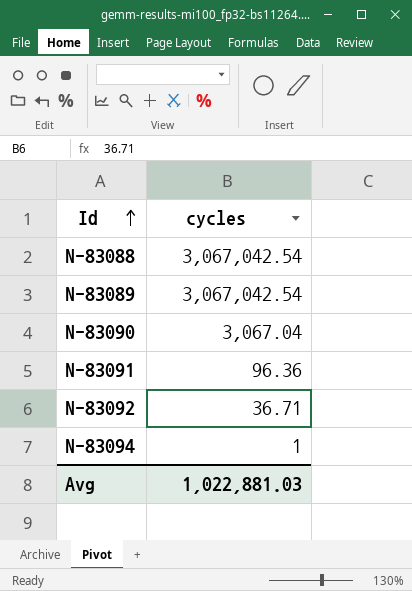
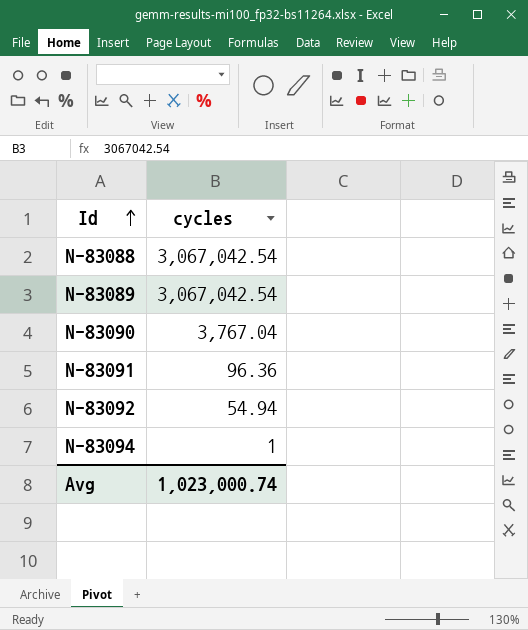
N-83090 | cycles: 3,067.04 -> 3,767.04
N-83092 | cycles: 36.71 -> 54.94
Avg | cycles: 1,022,881.03 -> 1,023,000.74

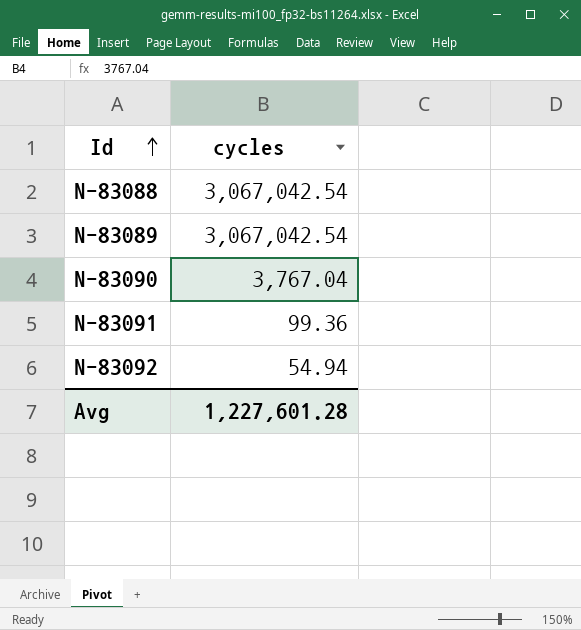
row N-83094: 1 -> none
N-83091 | cycles: 96.36 -> 99.36
Avg | cycles: 1,023,000.74 -> 1,227,601.28

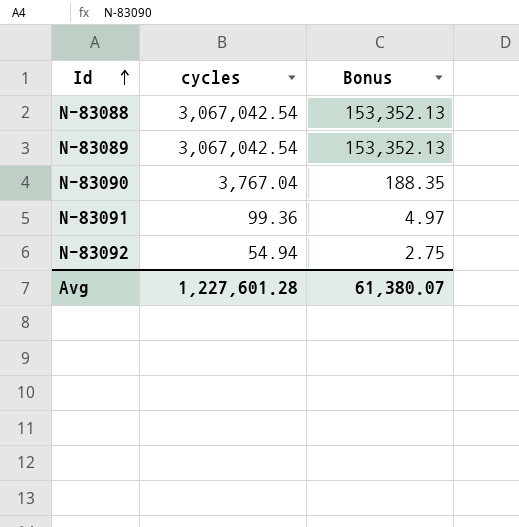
column Bonus | formula: none -> [cycles] * 0.05

